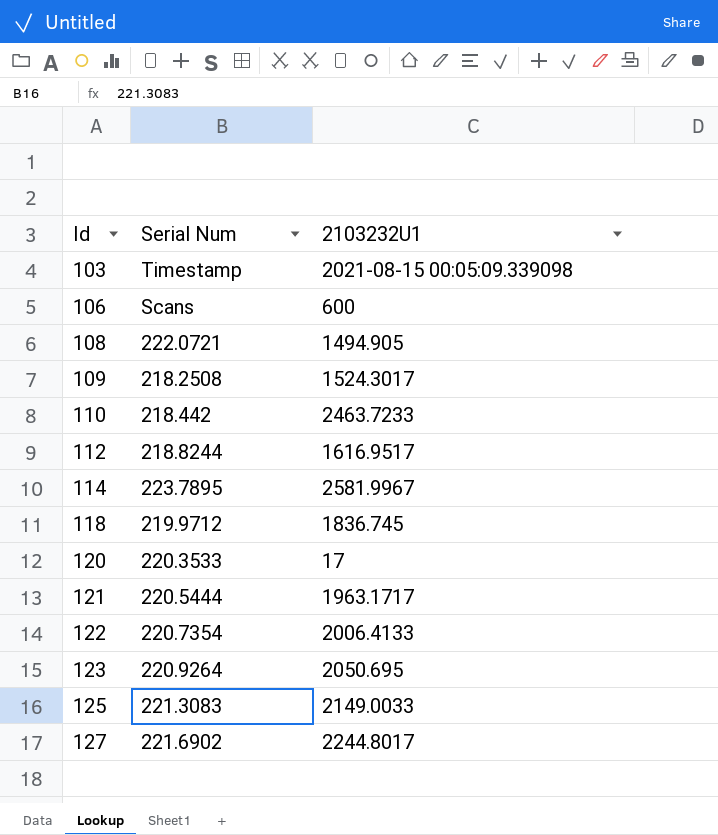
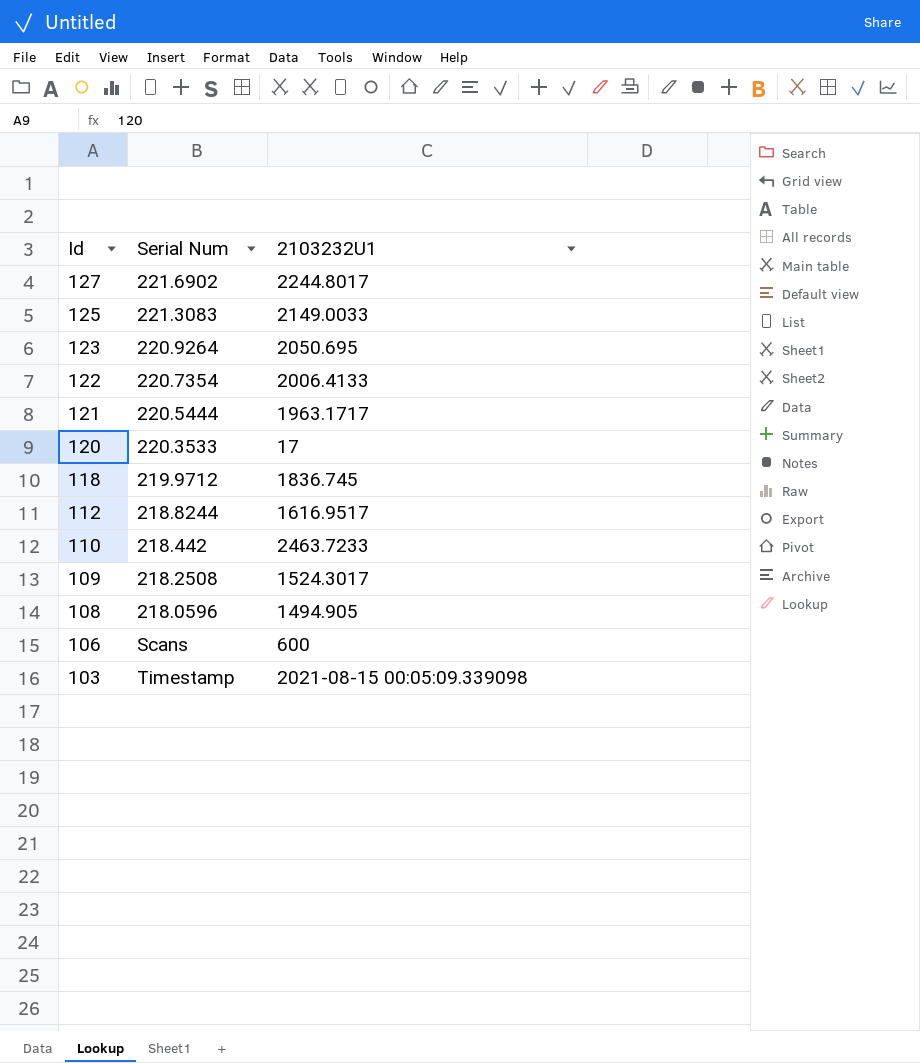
row order: Id ascending -> Id descending
row 114: 223.7895 | 2581.9967 -> none
108 | Serial Num: 222.0721 -> 218.0596

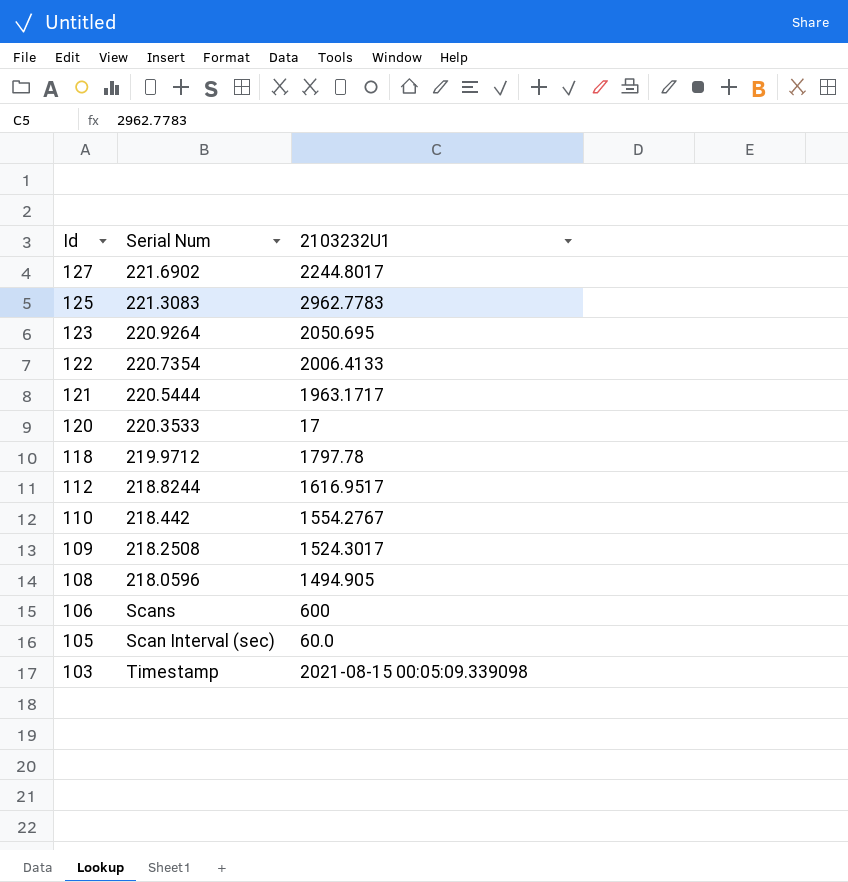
125 | 2103232U1: 2149.0033 -> 2962.7783
118 | 2103232U1: 1836.745 -> 1797.78
110 | 2103232U1: 2463.7233 -> 1554.2767
row 105: none -> Scan Interval (sec) | 60.0

